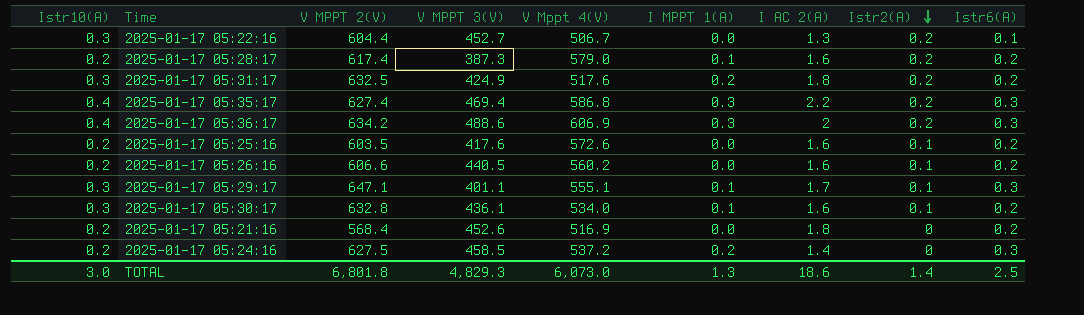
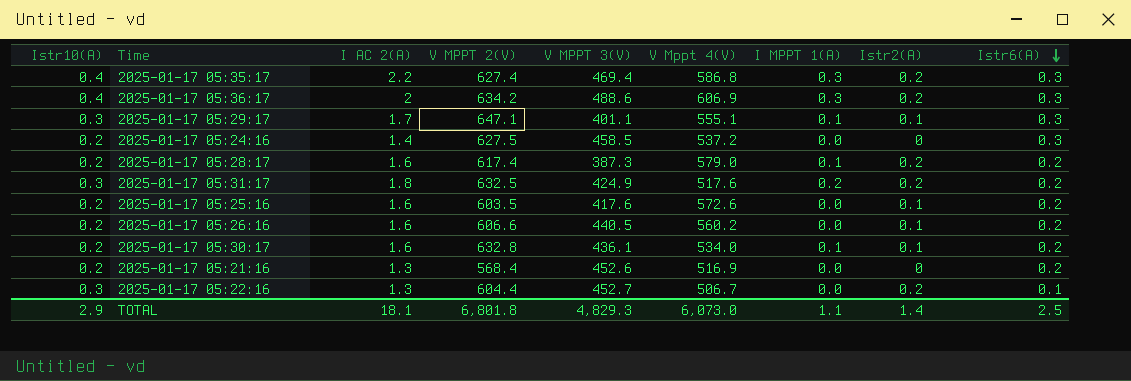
row order: Istr2(A) descending -> Istr6(A) descending
column I AC 2(A) | position: 7 -> 3
2025-01-17 05:24:16 | I MPPT 1(A): 0.2 -> 0.0
2025-01-17 05:30:17 | Istr10(A): 0.3 -> 0.2
2025-01-17 05:21:16 | I AC 2(A): 1.8 -> 1.3
TOTAL | Istr10(A): 3.0 -> 2.9
TOTAL | I AC 2(A): 18.6 -> 18.1
TOTAL | I MPPT 1(A): 1.3 -> 1.1

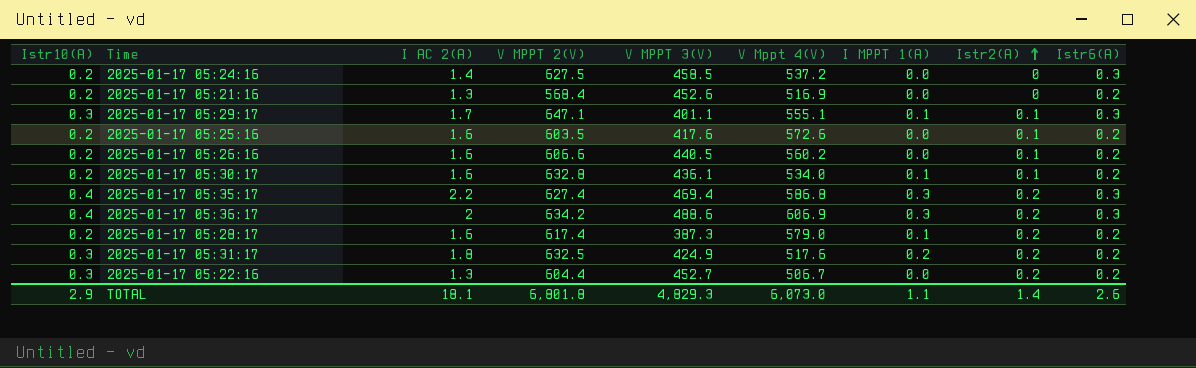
row order: Istr6(A) descending -> Istr2(A) ascending
2025-01-17 05:22:16 | Istr6(A): 0.1 -> 0.2
TOTAL | Istr6(A): 2.5 -> 2.6

